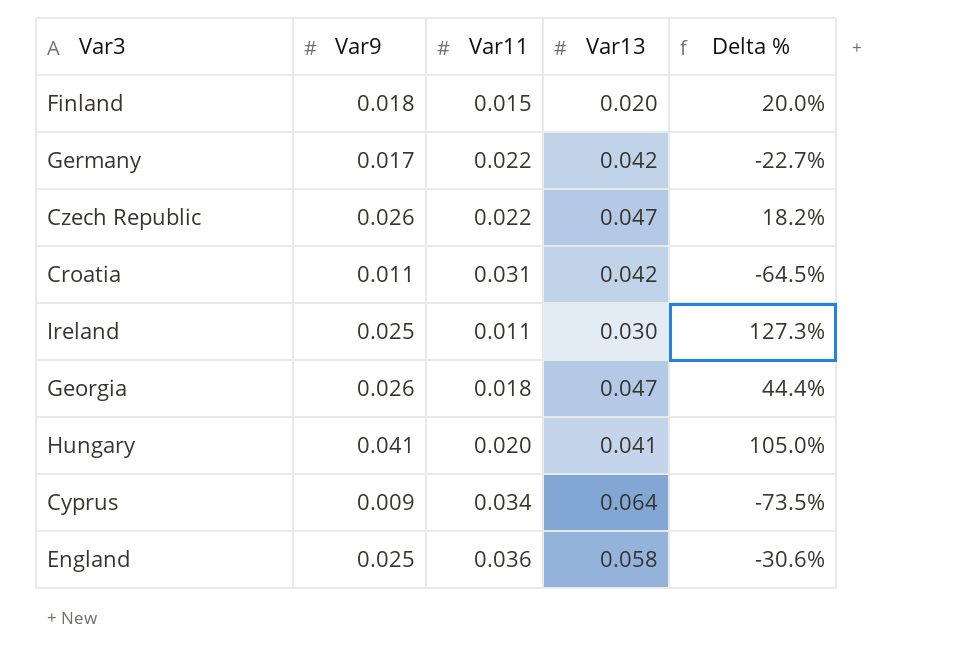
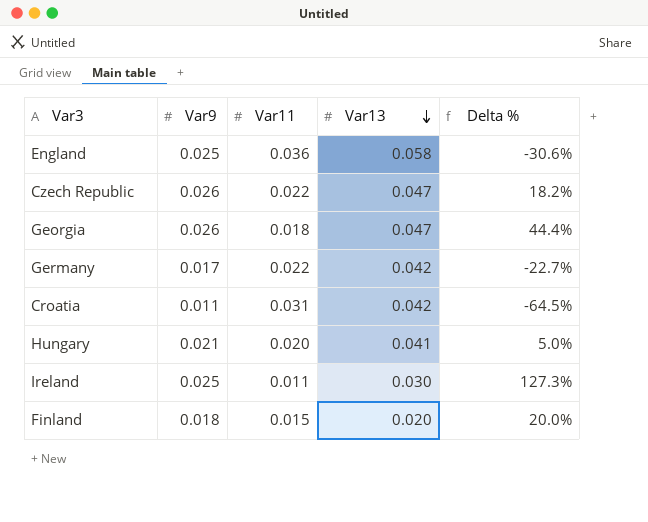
row order: none -> Var13 descending
row Cyprus: 0.009 | 0.034 | 0.064 | -73.5% -> none
Hungary | Var9: 0.041 -> 0.021
Hungary | Delta %: 105.0% -> 5.0%

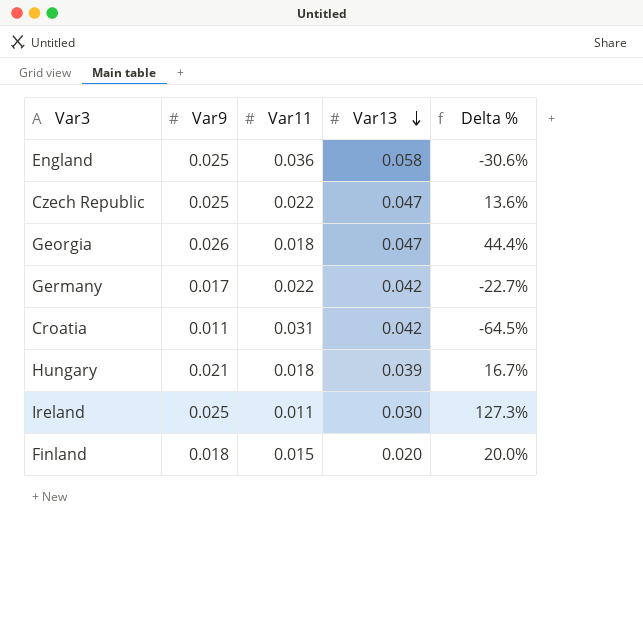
Czech Republic | Var9: 0.026 -> 0.025
Czech Republic | Delta %: 18.2% -> 13.6%
Hungary | Var11: 0.020 -> 0.018
Hungary | Var13: 0.041 -> 0.039
Hungary | Delta %: 5.0% -> 16.7%

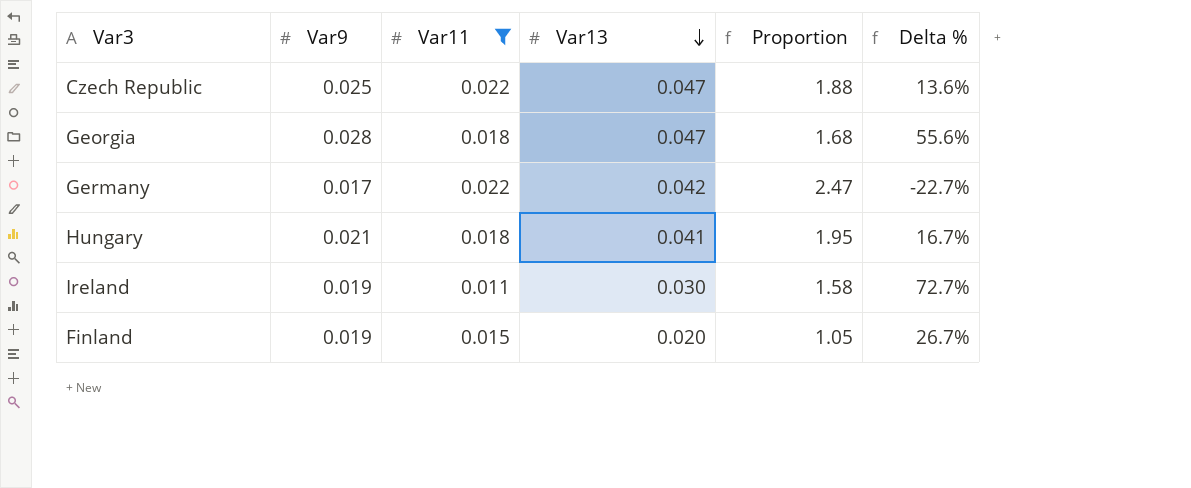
filter: none -> Var11 <= 0.022
column Proportion | formula: none -> [Var13] / [Var9]
Georgia | Var9: 0.026 -> 0.028
Georgia | Delta %: 44.4% -> 55.6%
Hungary | Var13: 0.039 -> 0.041
Ireland | Var9: 0.025 -> 0.019
Ireland | Delta %: 127.3% -> 72.7%
Finland | Var9: 0.018 -> 0.019
Finland | Delta %: 20.0% -> 26.7%

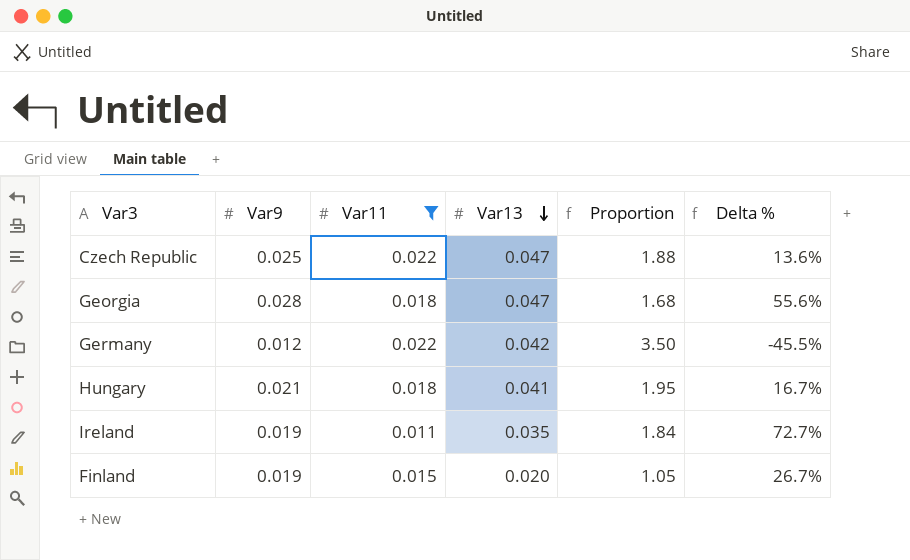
Germany | Var9: 0.017 -> 0.012
Germany | Proportion: 2.47 -> 3.50
Germany | Delta %: -22.7% -> -45.5%
Ireland | Var13: 0.030 -> 0.035
Ireland | Proportion: 1.58 -> 1.84

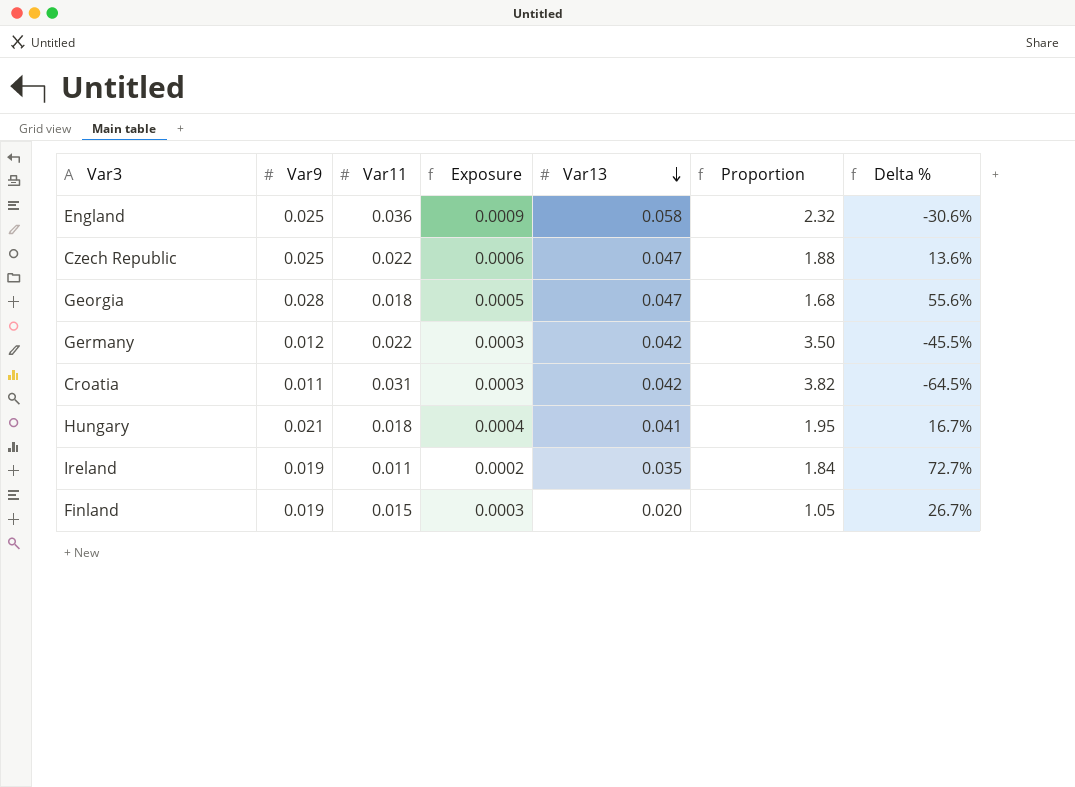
filter: Var11 <= 0.022 -> none
column Exposure | formula: none -> [Var9] * [Var11]

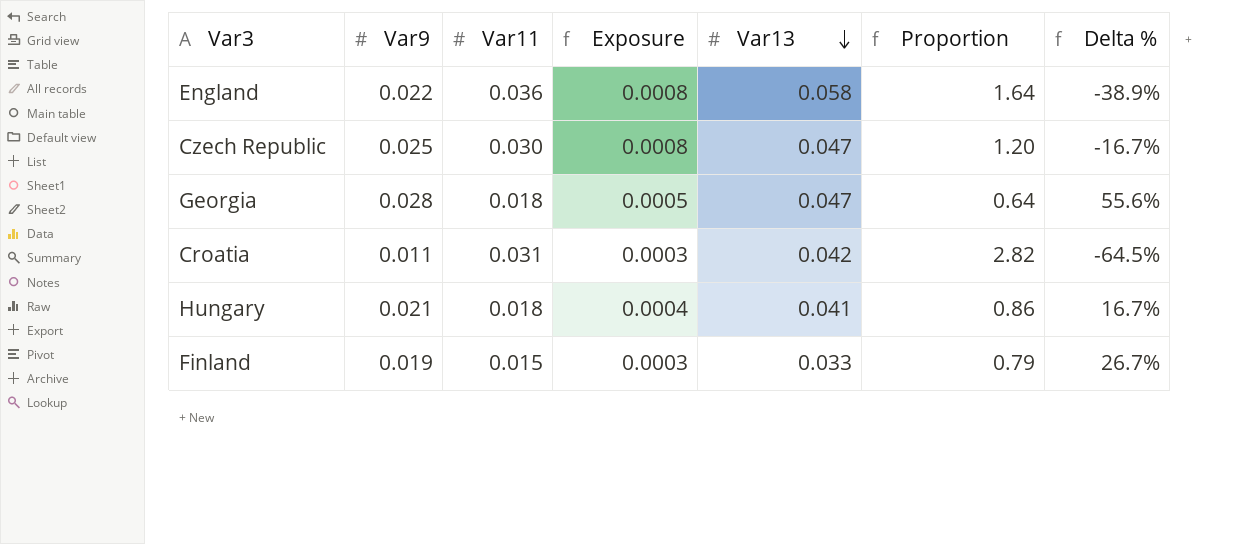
column Proportion | formula: [Var13] / [Var9] -> [Var11] / [Var9]
row Germany: 0.012 | 0.022 | 0.0003 | 0.042 | 3.50 | -45.5% -> none
row Ireland: 0.019 | 0.011 | 0.0002 | 0.035 | 1.84 | 72.7% -> none
England | Var9: 0.025 -> 0.022
England | Exposure: 0.0009 -> 0.0008
England | Delta %: -30.6% -> -38.9%
Czech Republic | Var11: 0.022 -> 0.030
Czech Republic | Exposure: 0.0006 -> 0.0008
Czech Republic | Delta %: 13.6% -> -16.7%
Finland | Var13: 0.020 -> 0.033

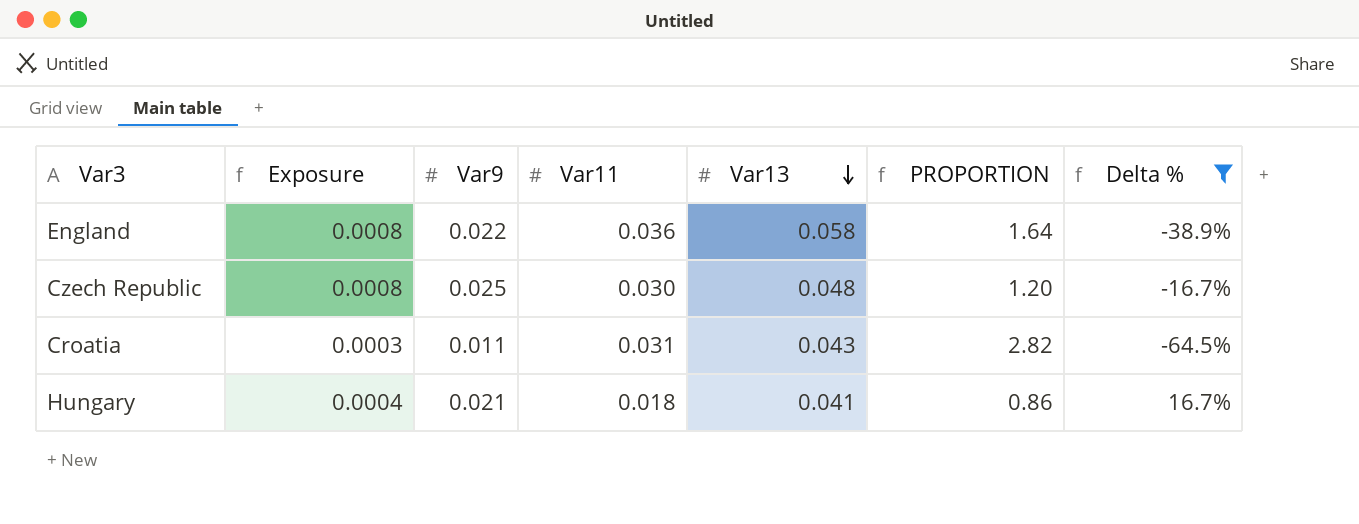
filter: none -> Delta % <= 16.7%
column Exposure | position: 4 -> 2
column name: Proportion -> PROPORTION
Czech Republic | Var13: 0.047 -> 0.048
Croatia | Var13: 0.042 -> 0.043

